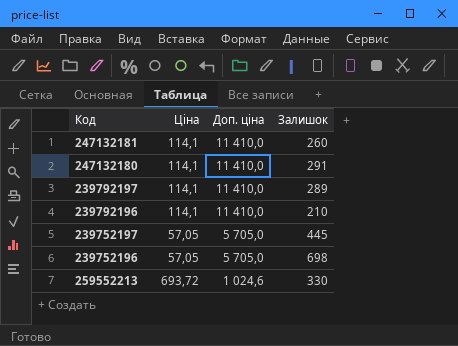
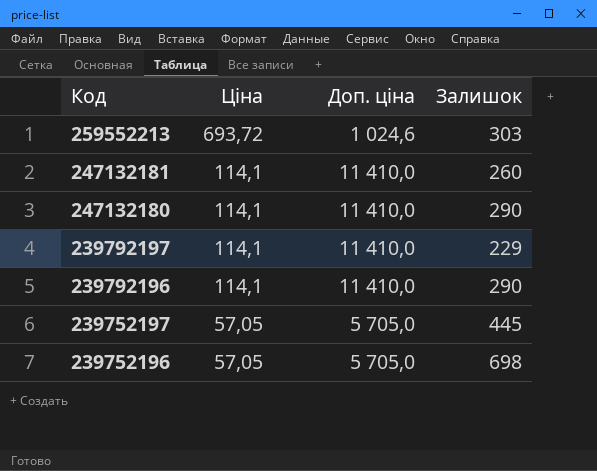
row order: Доп. ціна descending -> Код descending
259552213 | Залишок: 330 -> 303
247132180 | Залишок: 291 -> 290
239792197 | Залишок: 289 -> 229
239792196 | Залишок: 210 -> 290

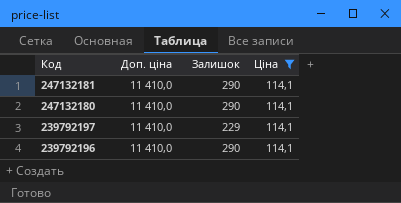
filter: none -> Ціна = 114,1
column Ціна | position: 2 -> 4
247132181 | Залишок: 260 -> 290

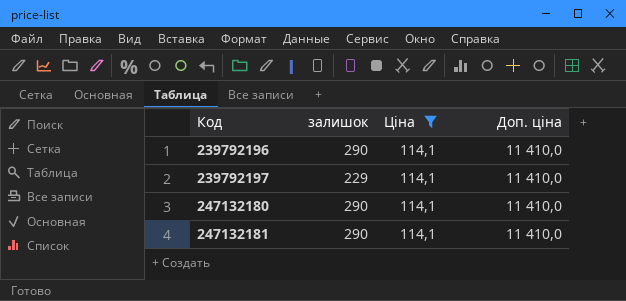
row order: Код descending -> Код ascending
column name: Залишок -> залишок
column Доп. ціна | position: 2 -> 4

